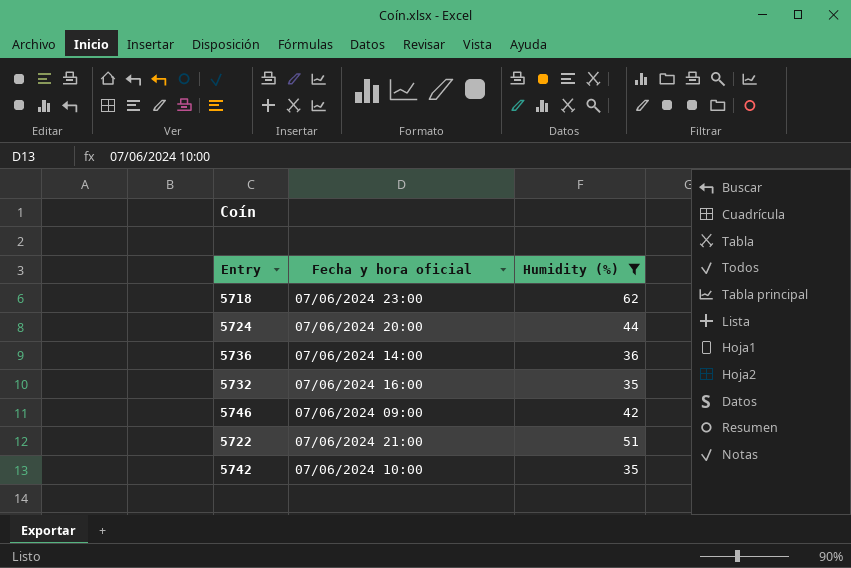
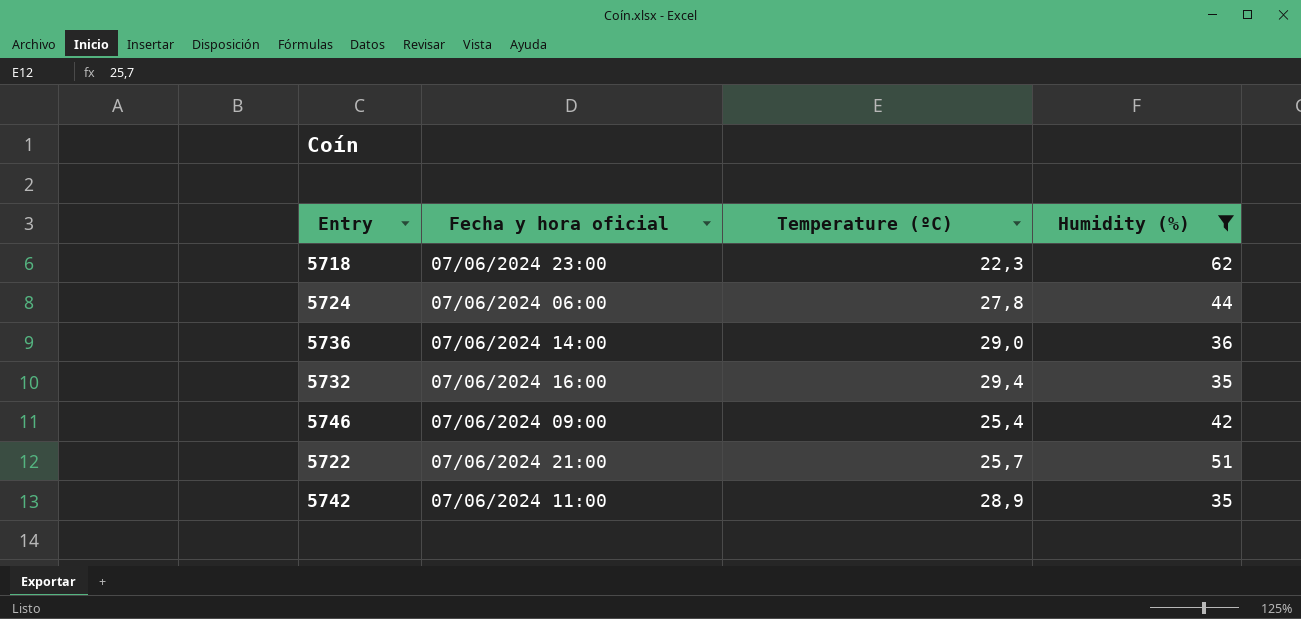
column Temperature (ºC) | position: none -> 3
5724 | Fecha y hora oficial: 07/06/2024 20:00 -> 07/06/2024 06:00
5742 | Fecha y hora oficial: 07/06/2024 10:00 -> 07/06/2024 11:00

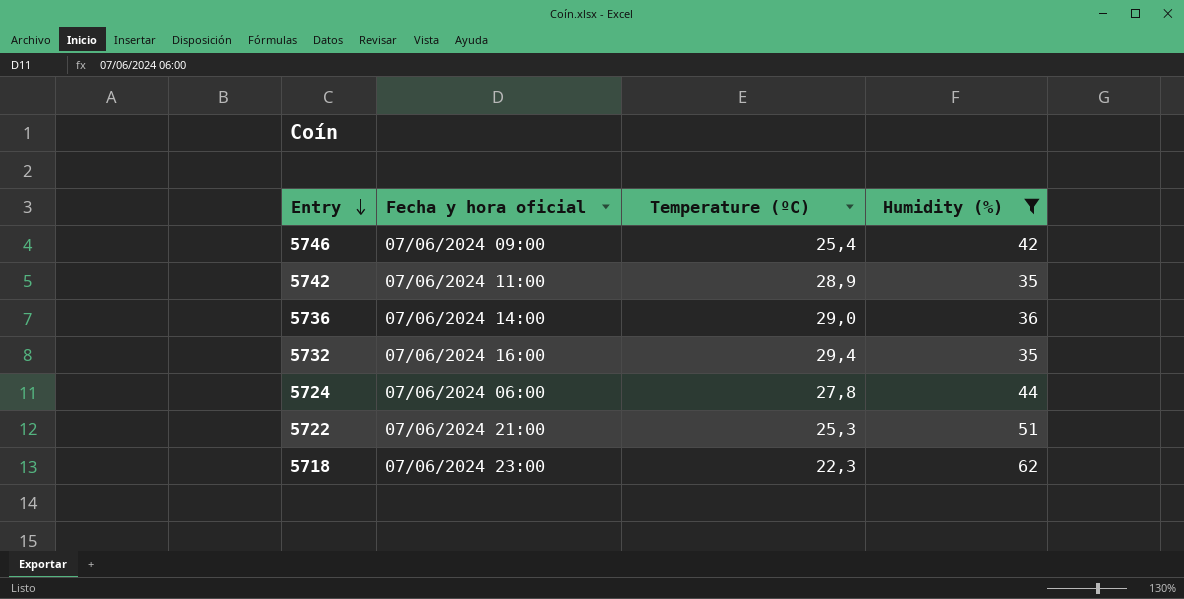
row order: none -> Entry descending
5722 | Temperature (ºC): 25,7 -> 25,3

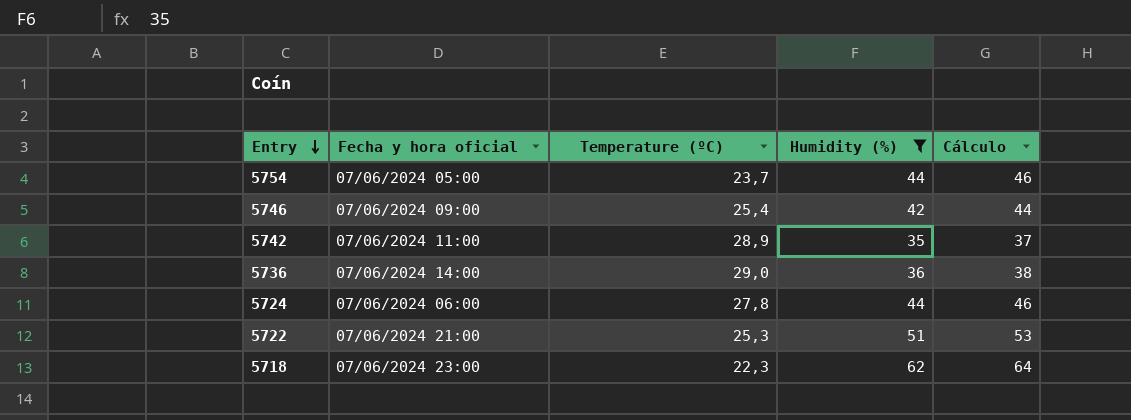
column Cálculo | formula: none -> [Humidity (%)] + 2
row 5732: 07/06/2024 16:00 | 29,4 | 35 -> none
row 5754: none -> 07/06/2024 05:00 | 23,7 | 44 | 46

